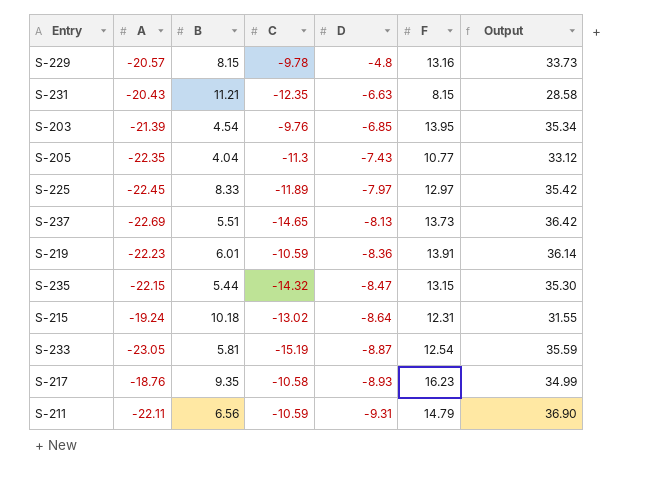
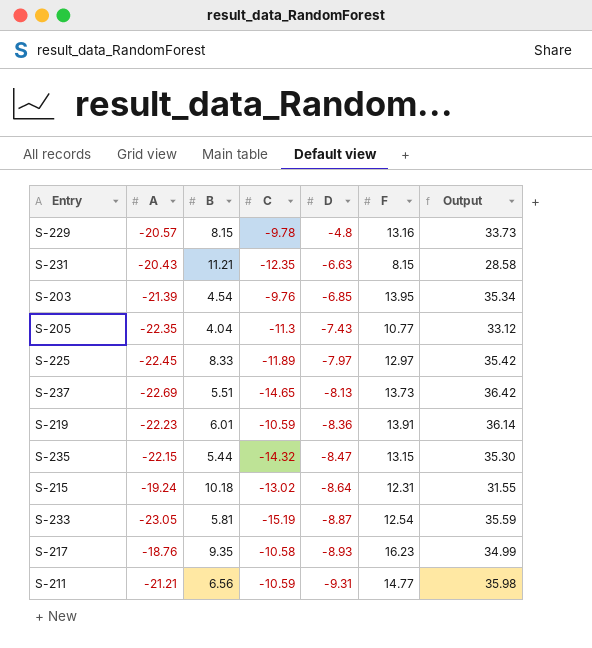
S-211 | A: -22.11 -> -21.21
S-211 | F: 14.79 -> 14.77
S-211 | Output: 36.90 -> 35.98

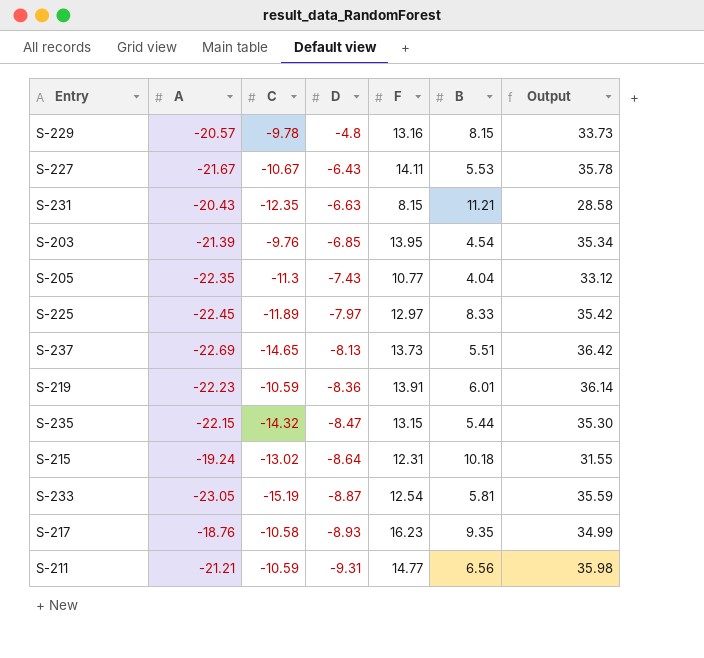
column B | position: 3 -> 6
row S-227: none -> -21.67 | -10.67 | -6.43 | 14.11 | 5.53 | 35.78

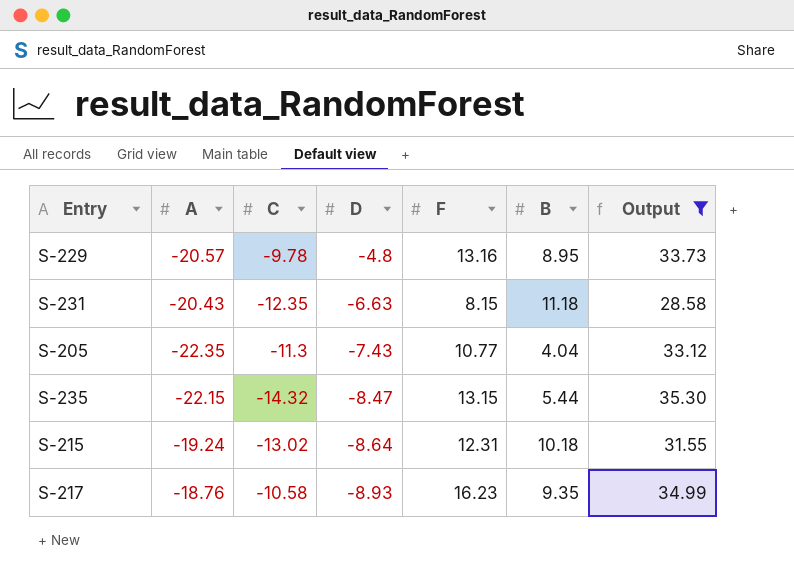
filter: none -> Output <= 35.30
S-229 | B: 8.15 -> 8.95
S-231 | B: 11.21 -> 11.18

